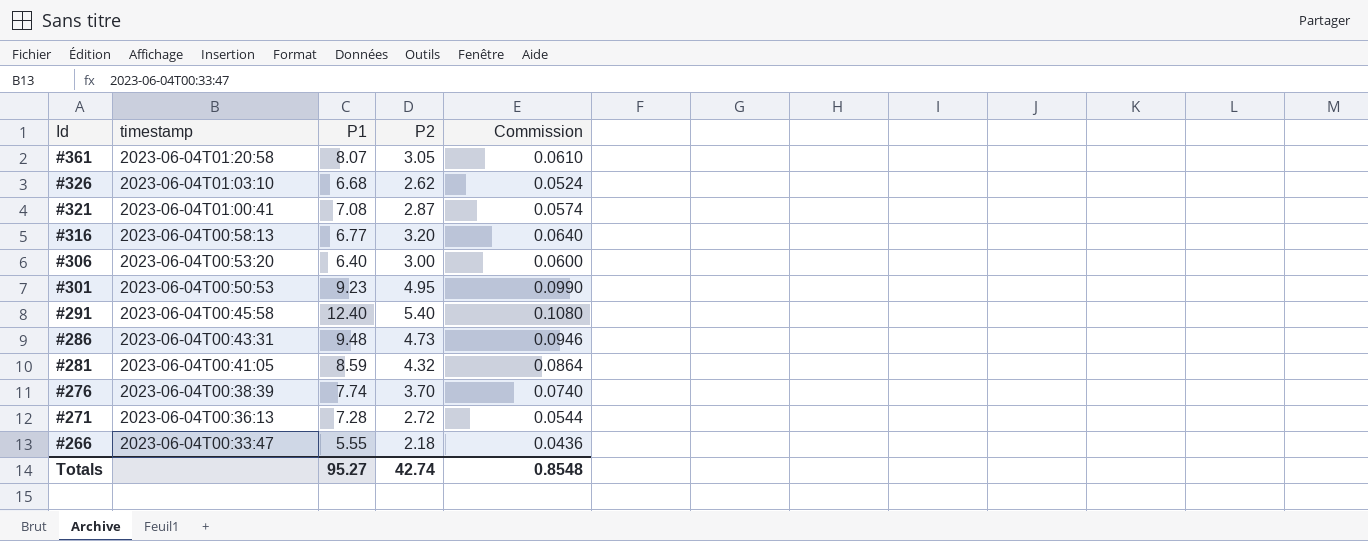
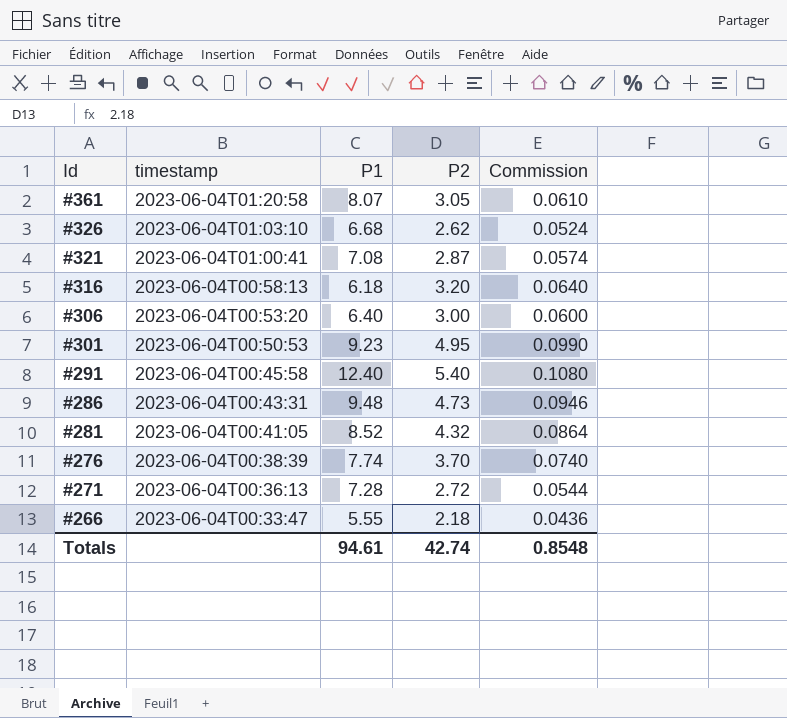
#316 | P1: 6.77 -> 6.18
#281 | P1: 8.59 -> 8.52
Totals | P1: 95.27 -> 94.61

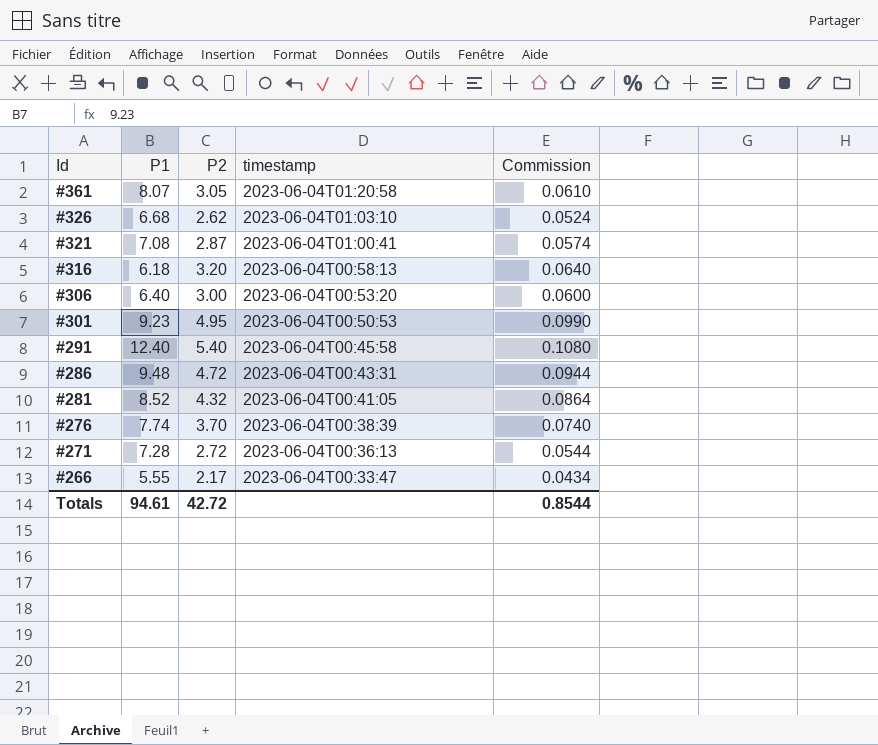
column timestamp | position: 2 -> 4
#286 | P2: 4.73 -> 4.72
#286 | Commission: 0.0946 -> 0.0944
#266 | P2: 2.18 -> 2.17
#266 | Commission: 0.0436 -> 0.0434
Totals | P2: 42.74 -> 42.72
Totals | Commission: 0.8548 -> 0.8544

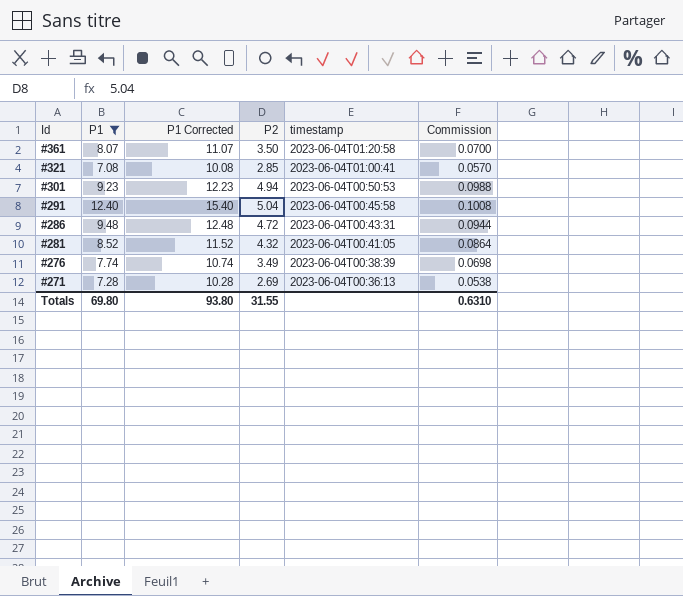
filter: none -> P1 >= 7.08
column P1 Corrected | formula: none -> [P1] + 3
#361 | P2: 3.05 -> 3.50
#361 | Commission: 0.0610 -> 0.0700
#321 | P2: 2.87 -> 2.85
#321 | Commission: 0.0574 -> 0.0570
#301 | P2: 4.95 -> 4.94
#301 | Commission: 0.0990 -> 0.0988
#291 | P2: 5.40 -> 5.04
#291 | Commission: 0.1080 -> 0.1008
#276 | P2: 3.70 -> 3.49
#276 | Commission: 0.0740 -> 0.0698
#271 | P2: 2.72 -> 2.69
#271 | Commission: 0.0544 -> 0.0538
Totals | P1: 94.61 -> 69.80
Totals | P2: 42.72 -> 31.55
Totals | Commission: 0.8544 -> 0.6310

